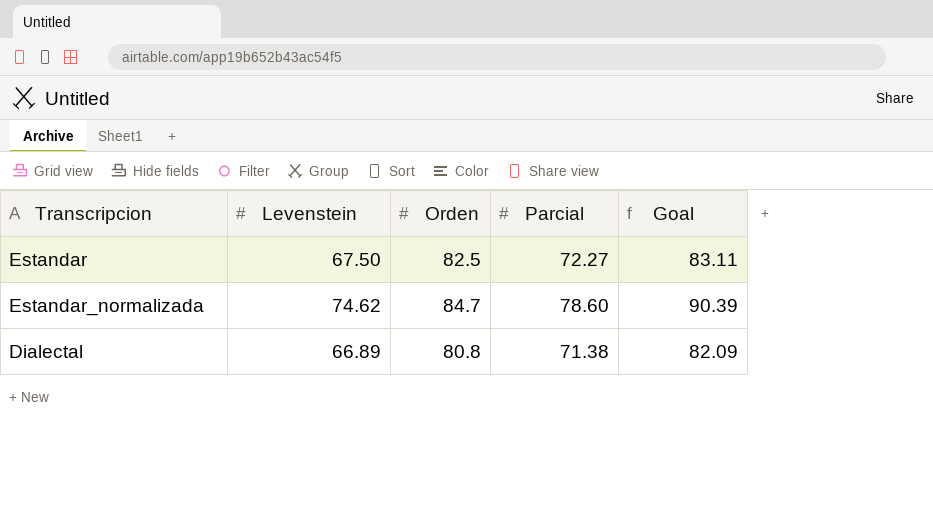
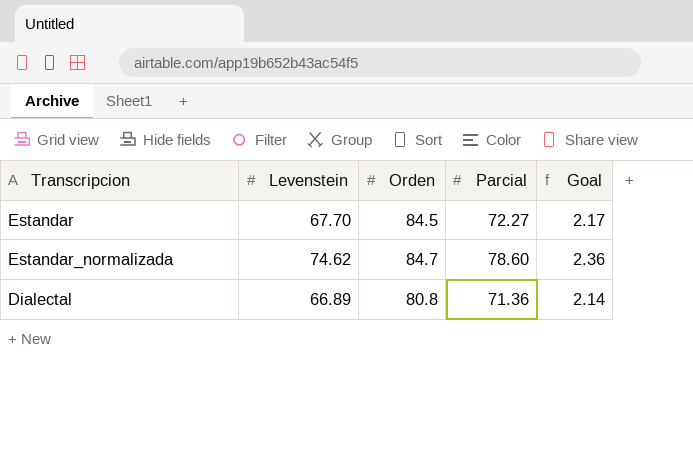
column Goal | formula: [Parcial] * 1.15 -> [Parcial] * 0.03
Estandar | Levenstein: 67.50 -> 67.70
Estandar | Orden: 82.5 -> 84.5
Dialectal | Parcial: 71.38 -> 71.36

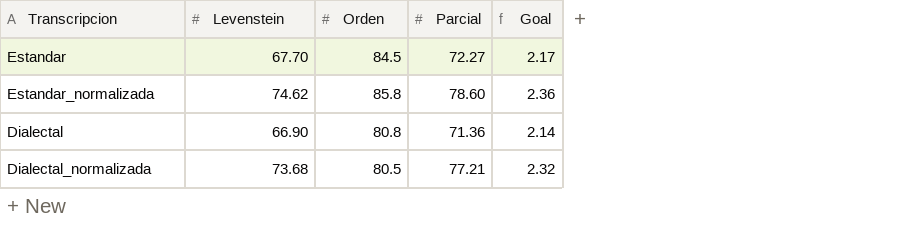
Estandar_normalizada | Orden: 84.7 -> 85.8
Dialectal | Levenstein: 66.89 -> 66.90
row Dialectal_normalizada: none -> 73.68 | 80.5 | 77.21 | 2.32

